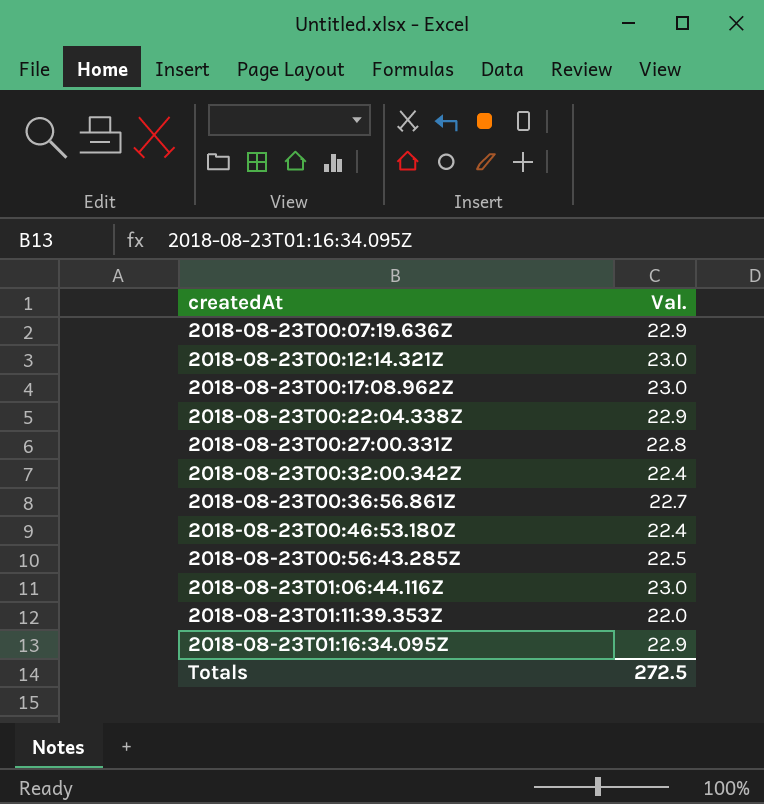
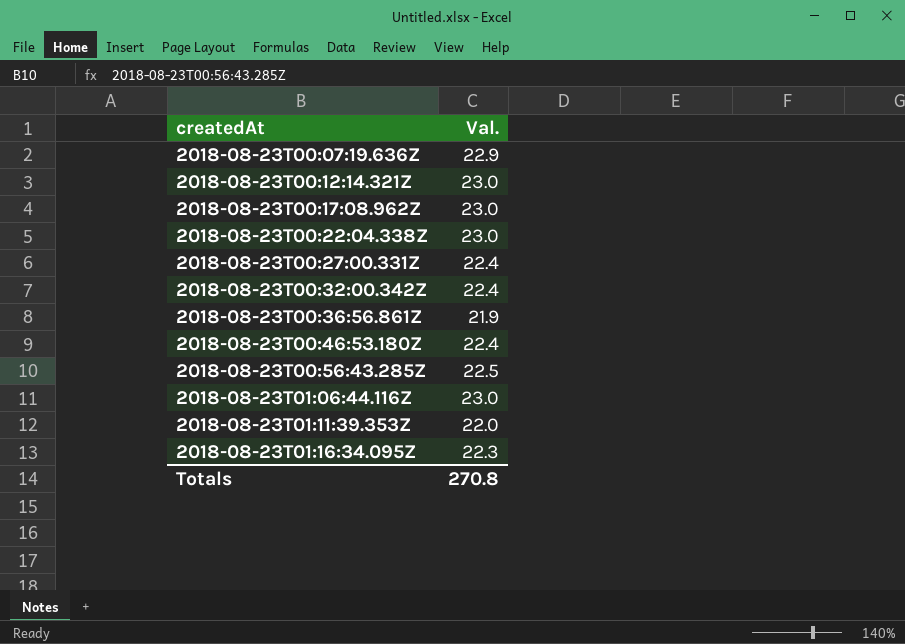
2018-08-23T00:22:04.338Z | Val.: 22.9 -> 23.0
2018-08-23T00:27:00.331Z | Val.: 22.8 -> 22.4
2018-08-23T00:36:56.861Z | Val.: 22.7 -> 21.9
2018-08-23T01:16:34.095Z | Val.: 22.9 -> 22.3
Totals | Val.: 272.5 -> 270.8

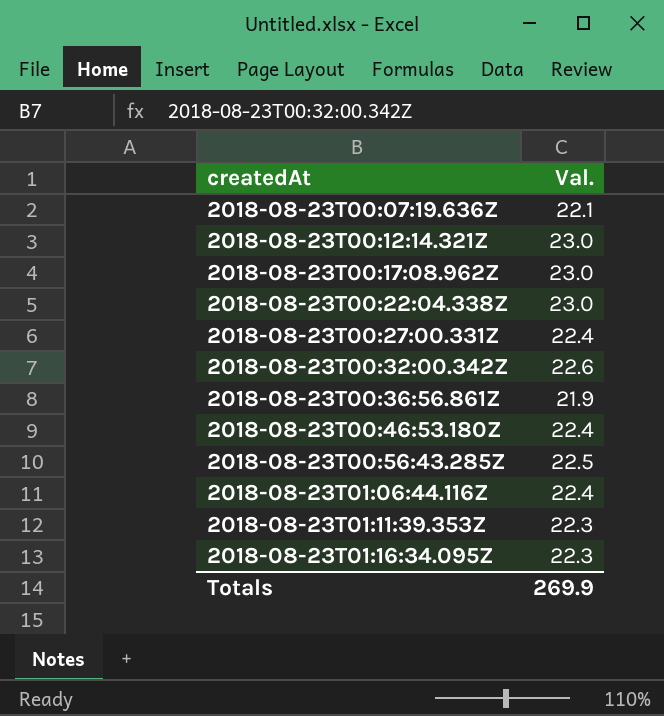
2018-08-23T00:07:19.636Z | Val.: 22.9 -> 22.1
2018-08-23T00:32:00.342Z | Val.: 22.4 -> 22.6
2018-08-23T01:06:44.116Z | Val.: 23.0 -> 22.4
2018-08-23T01:11:39.353Z | Val.: 22.0 -> 22.3
Totals | Val.: 270.8 -> 269.9

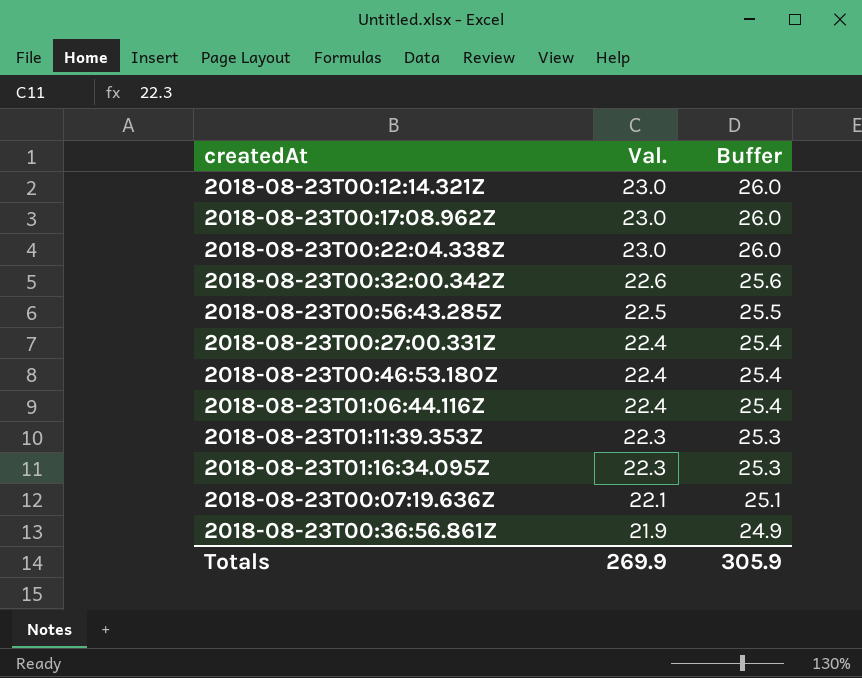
row order: createdAt ascending -> Val. descending
column Buffer | formula: none -> [Val.] + 3

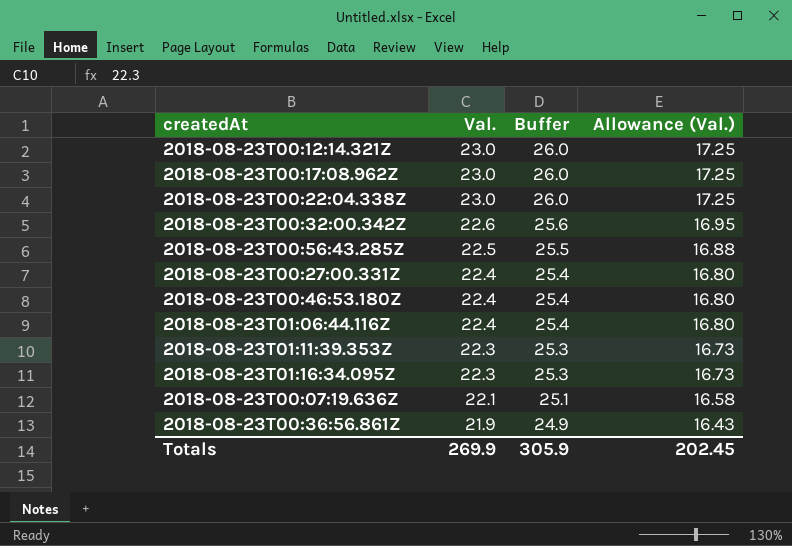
column Allowance (Val.) | formula: none -> [Val.] * 0.75

